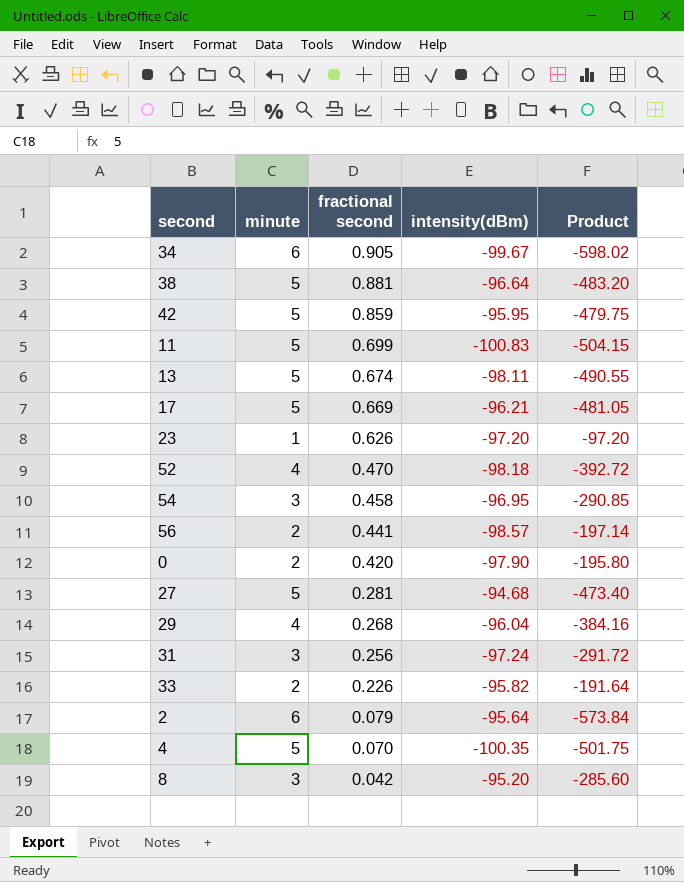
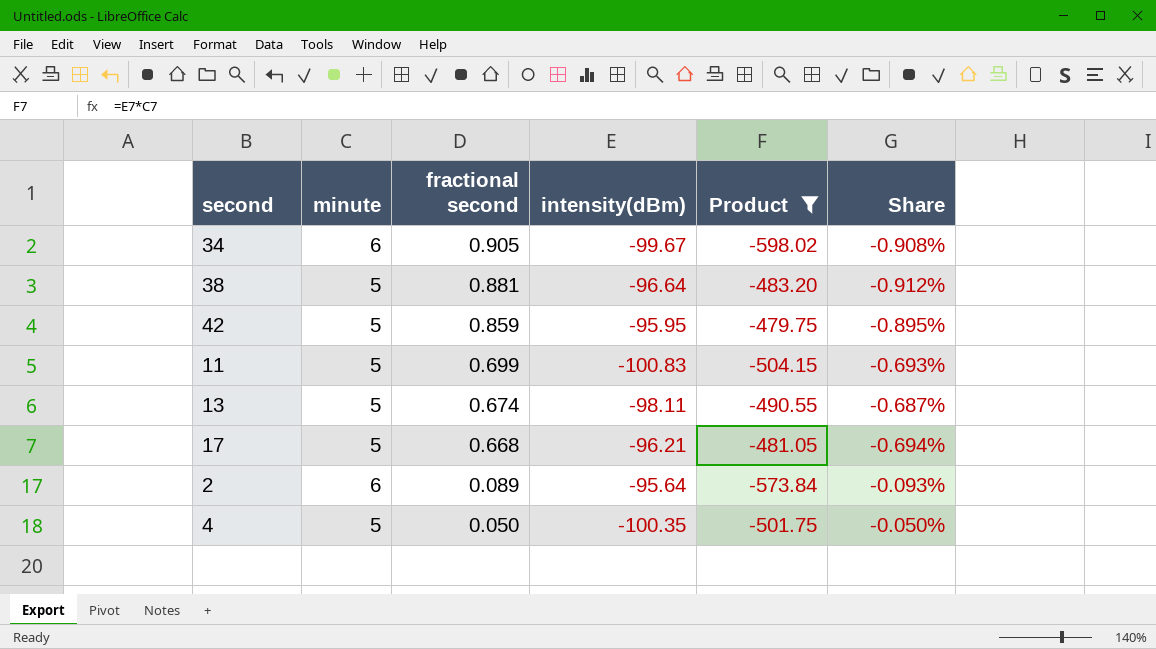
filter: none -> Product <= -479.75
column Share | formula: none -> [fractional second] / [intensity(dBm)]
17 | fractional second: 0.669 -> 0.668
2 | fractional second: 0.079 -> 0.089
4 | fractional second: 0.070 -> 0.050

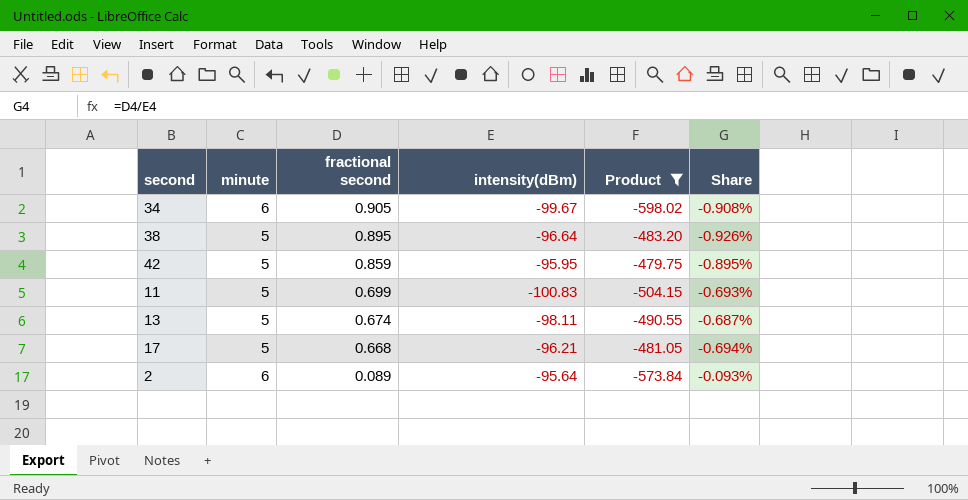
row 4: 5 | 0.050 | -100.35 | -501.75 | -0.050% -> none
38 | fractional second: 0.881 -> 0.895
38 | Share: -0.912% -> -0.926%

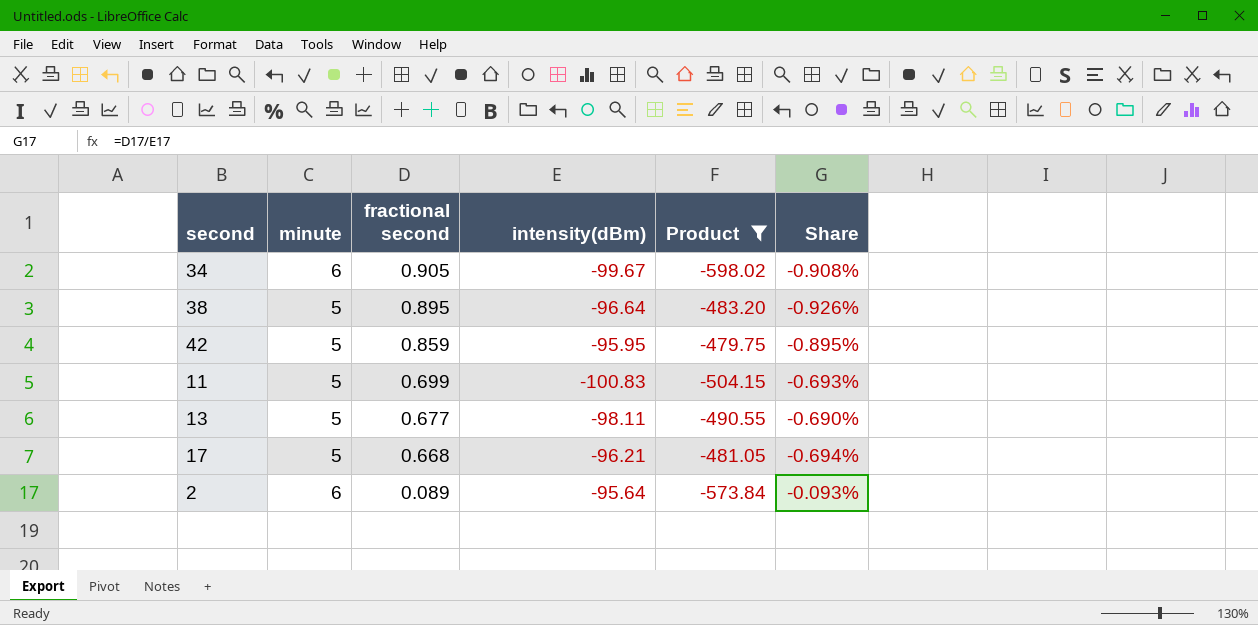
13 | fractional second: 0.674 -> 0.677
13 | Share: -0.687% -> -0.690%

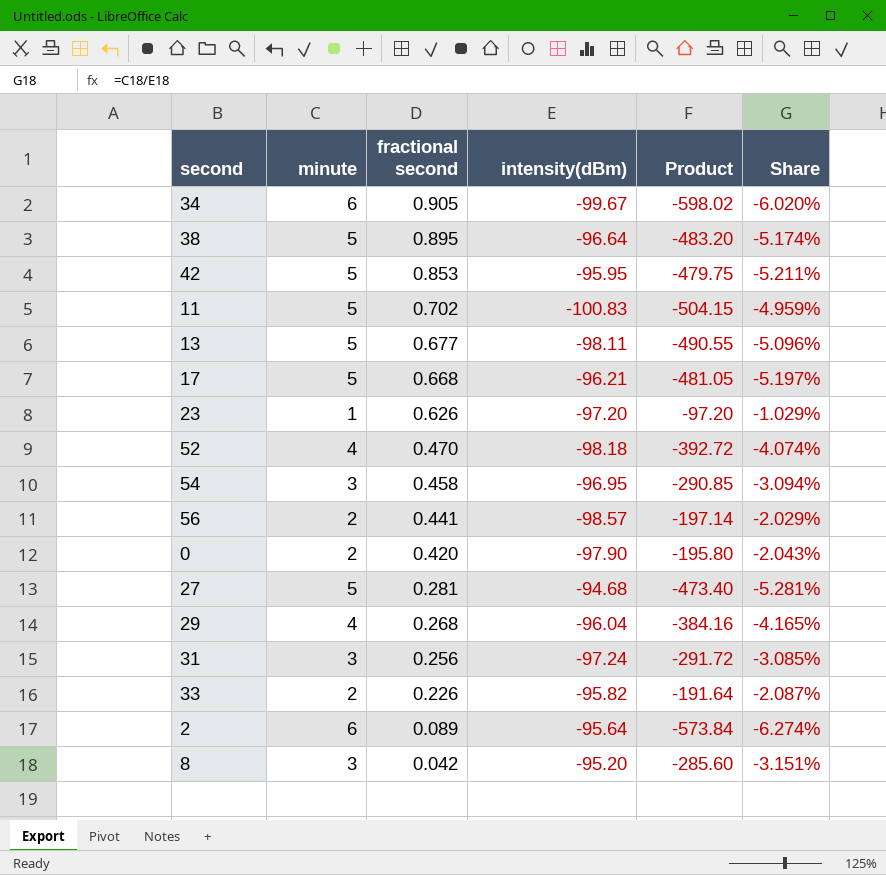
filter: Product <= -479.75 -> none
column Share | formula: [fractional second] / [intensity(dBm)] -> [minute] / [intensity(dBm)]
42 | fractional second: 0.859 -> 0.853
11 | fractional second: 0.699 -> 0.702

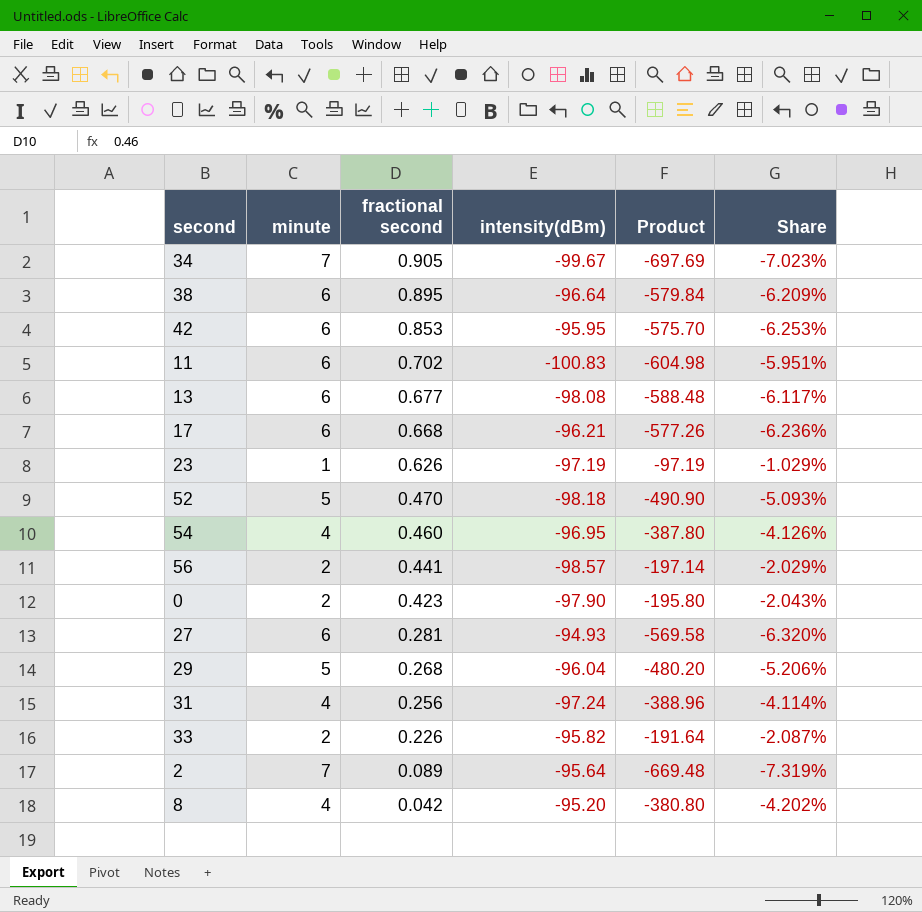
34 | minute: 6 -> 7
34 | Product: -598.02 -> -697.69
34 | Share: -6.020% -> -7.023%
38 | minute: 5 -> 6
38 | Product: -483.20 -> -579.84
38 | Share: -5.174% -> -6.209%
42 | minute: 5 -> 6
42 | Product: -479.75 -> -575.70
42 | Share: -5.211% -> -6.253%
11 | minute: 5 -> 6
11 | Product: -504.15 -> -604.98
11 | Share: -4.959% -> -5.951%
13 | minute: 5 -> 6
13 | intensity(dBm): -98.11 -> -98.08
13 | Product: -490.55 -> -588.48
13 | Share: -5.096% -> -6.117%
17 | minute: 5 -> 6
17 | Product: -481.05 -> -577.26
17 | Share: -5.197% -> -6.236%
23 | intensity(dBm): -97.20 -> -97.19
23 | Product: -97.20 -> -97.19
52 | minute: 4 -> 5
52 | Product: -392.72 -> -490.90
52 | Share: -4.074% -> -5.093%
54 | minute: 3 -> 4
54 | fractional second: 0.458 -> 0.460
54 | Product: -290.85 -> -387.80
54 | Share: -3.094% -> -4.126%
0 | fractional second: 0.420 -> 0.423
27 | minute: 5 -> 6
27 | intensity(dBm): -94.68 -> -94.93
27 | Product: -473.40 -> -569.58
27 | Share: -5.281% -> -6.320%
29 | minute: 4 -> 5
29 | Product: -384.16 -> -480.20
29 | Share: -4.165% -> -5.206%
31 | minute: 3 -> 4
31 | Product: -291.72 -> -388.96
31 | Share: -3.085% -> -4.114%
2 | minute: 6 -> 7
2 | Product: -573.84 -> -669.48
2 | Share: -6.274% -> -7.319%
8 | minute: 3 -> 4
8 | Product: -285.60 -> -380.80
8 | Share: -3.151% -> -4.202%

